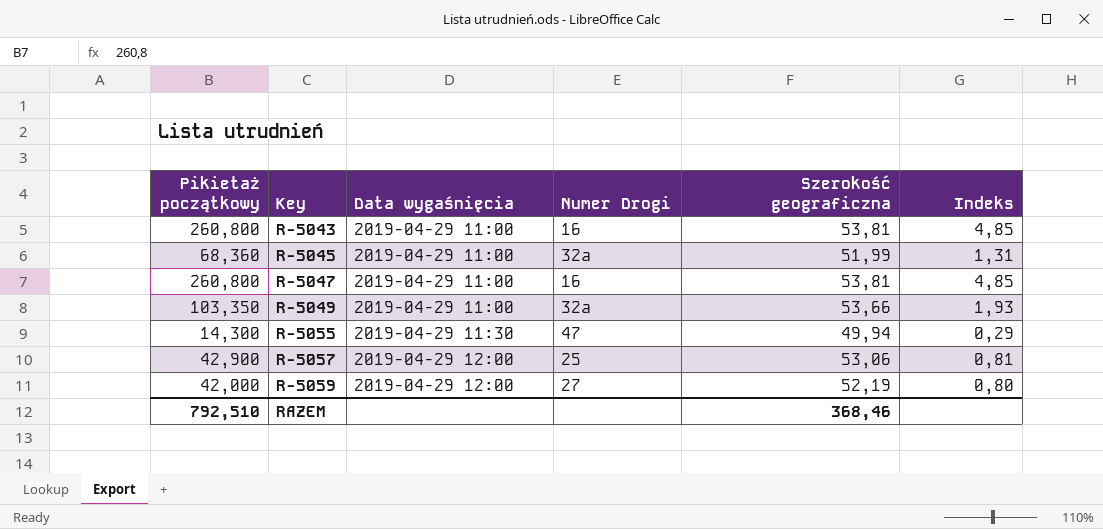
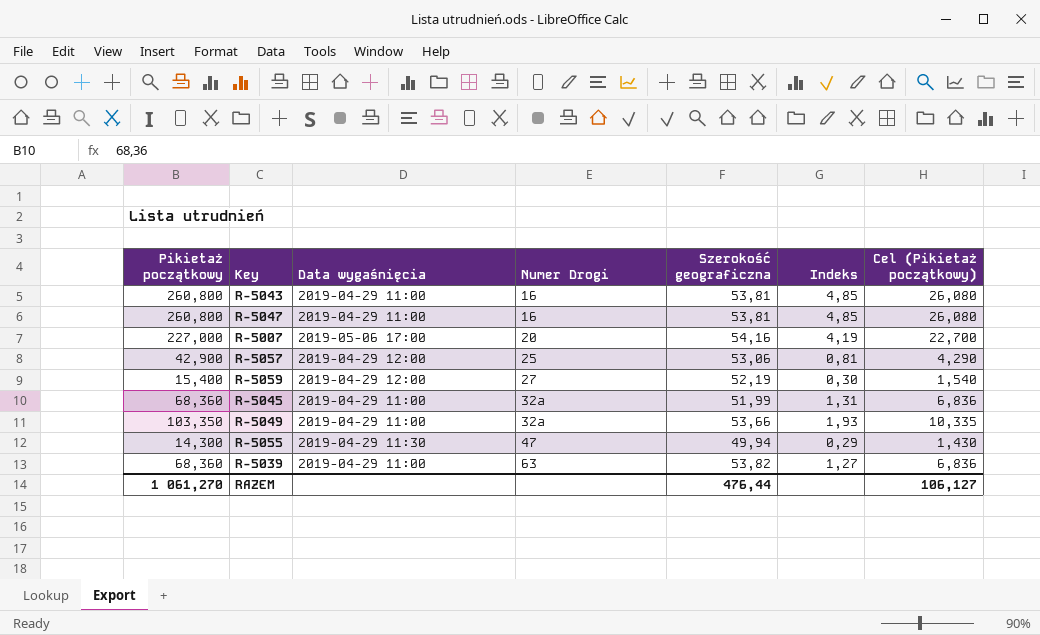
row order: Key ascending -> Numer Drogi ascending
column Cel (Pikietaż początkowy) | formula: none -> [Pikietaż początkowy] * 0,1
row R-5007: none -> 227,000 | 2019-05-06 17:00 | 20 | 54,16 | 4,19 | 22,700
R-5059 | Pikietaż początkowy: 42,000 -> 15,400
R-5059 | Indeks: 0,80 -> 0,30
row R-5039: none -> 68,360 | 2019-04-29 11:00 | 63 | 53,82 | 1,27 | 6,836
RAZEM | Pikietaż początkowy: 792,510 -> 1 061,270
RAZEM | Szerokość geograficzna: 368,46 -> 476,44

